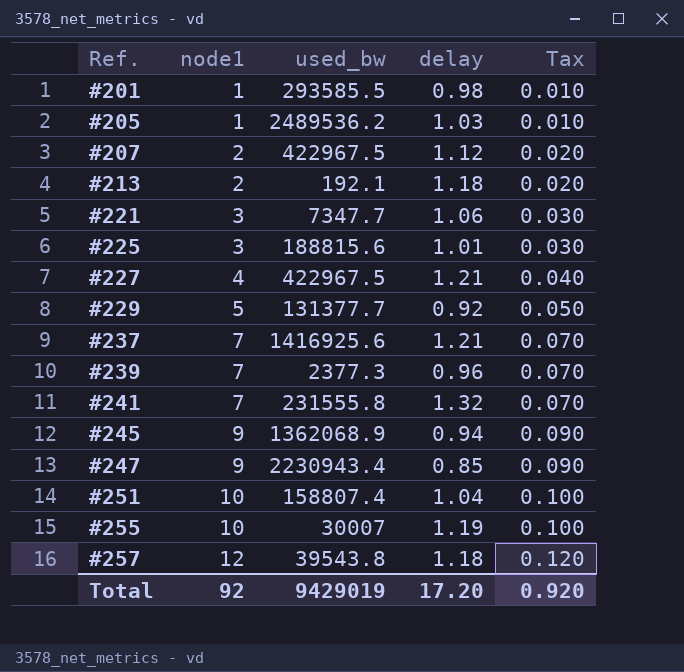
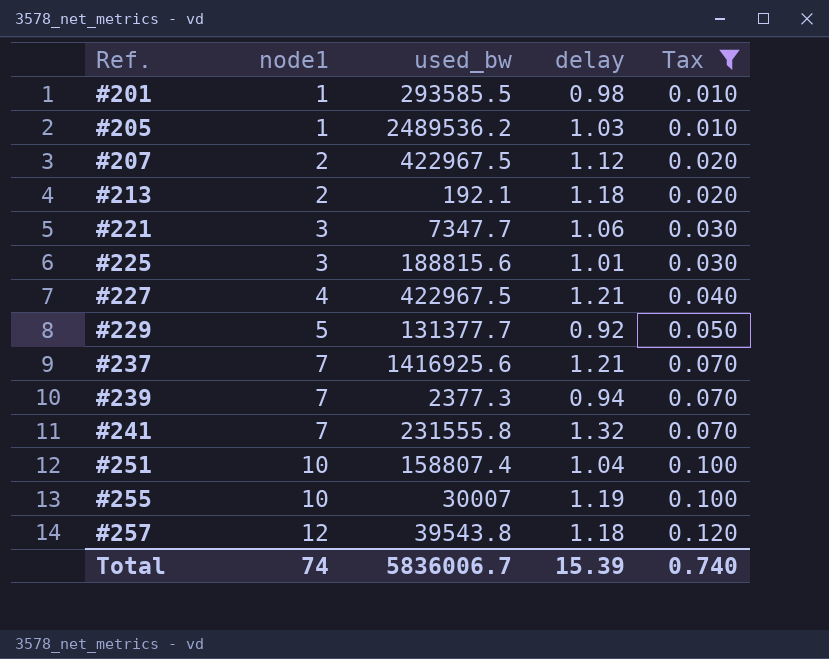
filter: none -> Tax != 0.090
#239 | delay: 0.96 -> 0.94
Total | node1: 92 -> 74
Total | used_bw: 9429019 -> 5836006.7
Total | delay: 17.20 -> 15.39
Total | Tax: 0.920 -> 0.740

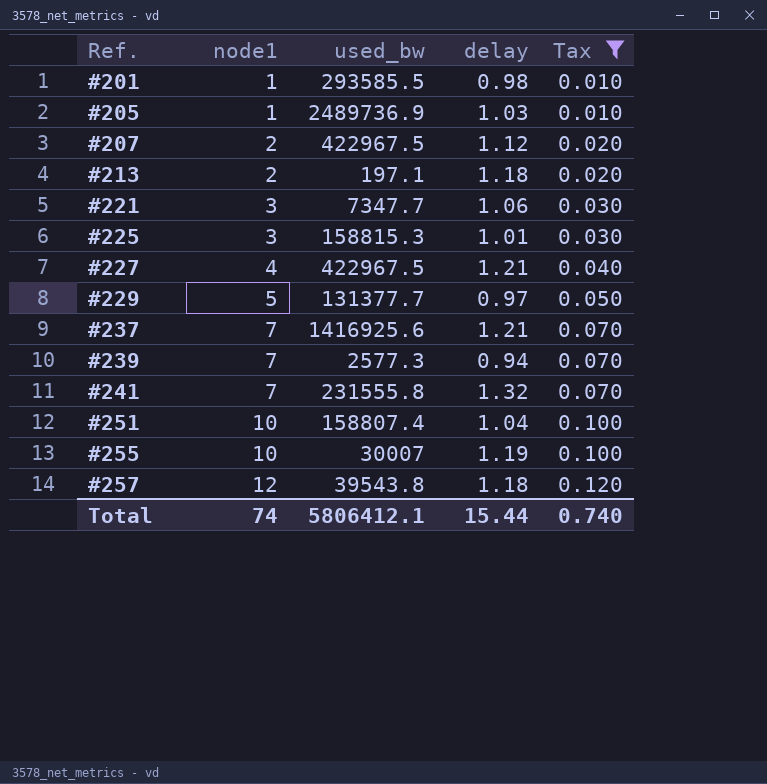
#205 | used_bw: 2489536.2 -> 2489736.9
#213 | used_bw: 192.1 -> 197.1
#225 | used_bw: 188815.6 -> 158815.3
#229 | delay: 0.92 -> 0.97
#239 | used_bw: 2377.3 -> 2577.3
Total | used_bw: 5836006.7 -> 5806412.1
Total | delay: 15.39 -> 15.44

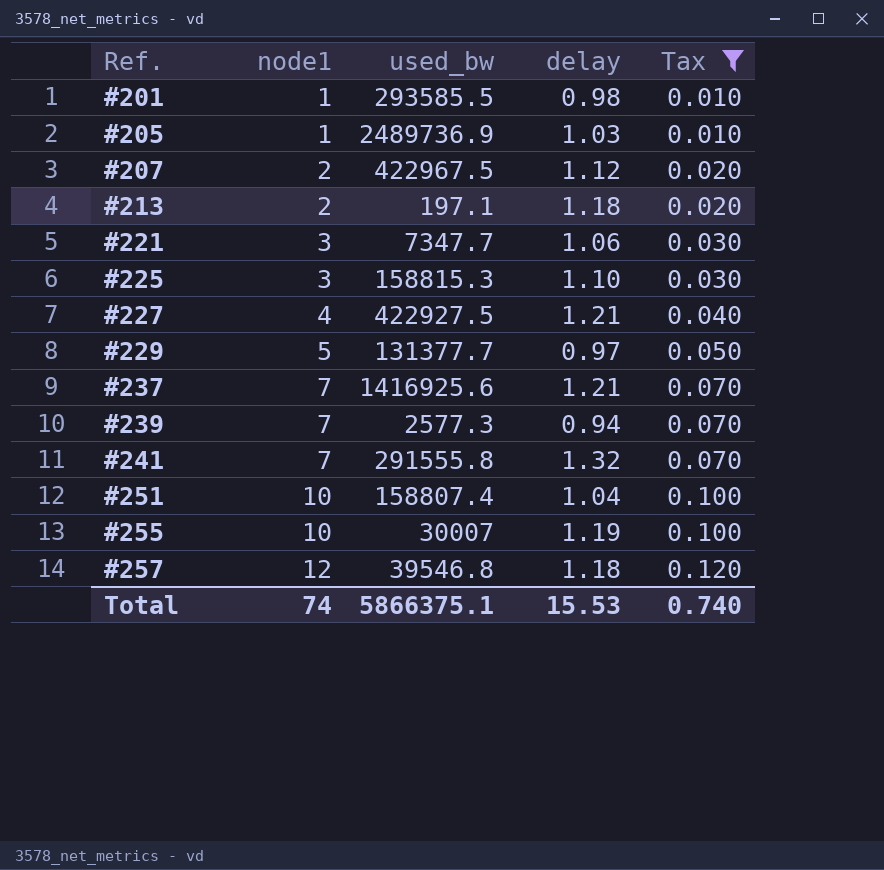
#225 | delay: 1.01 -> 1.10
#227 | used_bw: 422967.5 -> 422927.5
#241 | used_bw: 231555.8 -> 291555.8
#257 | used_bw: 39543.8 -> 39546.8
Total | used_bw: 5806412.1 -> 5866375.1
Total | delay: 15.44 -> 15.53

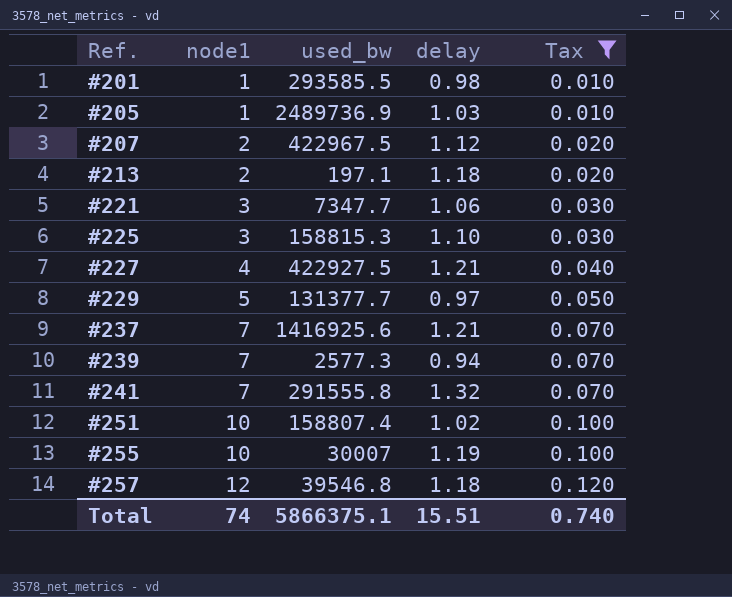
#251 | delay: 1.04 -> 1.02
Total | delay: 15.53 -> 15.51

